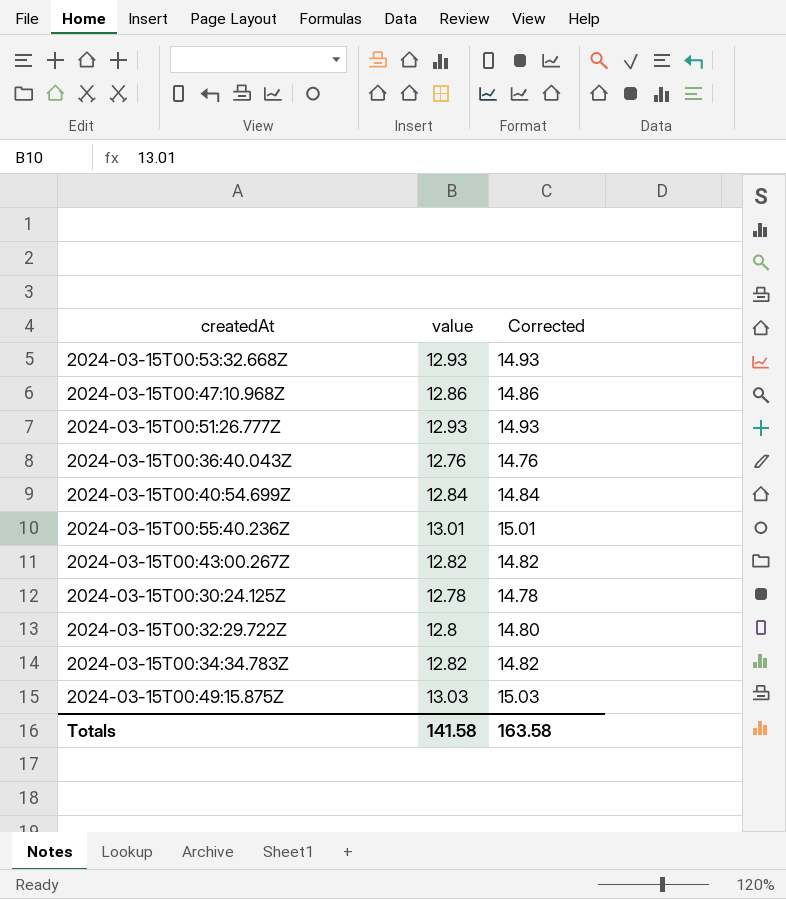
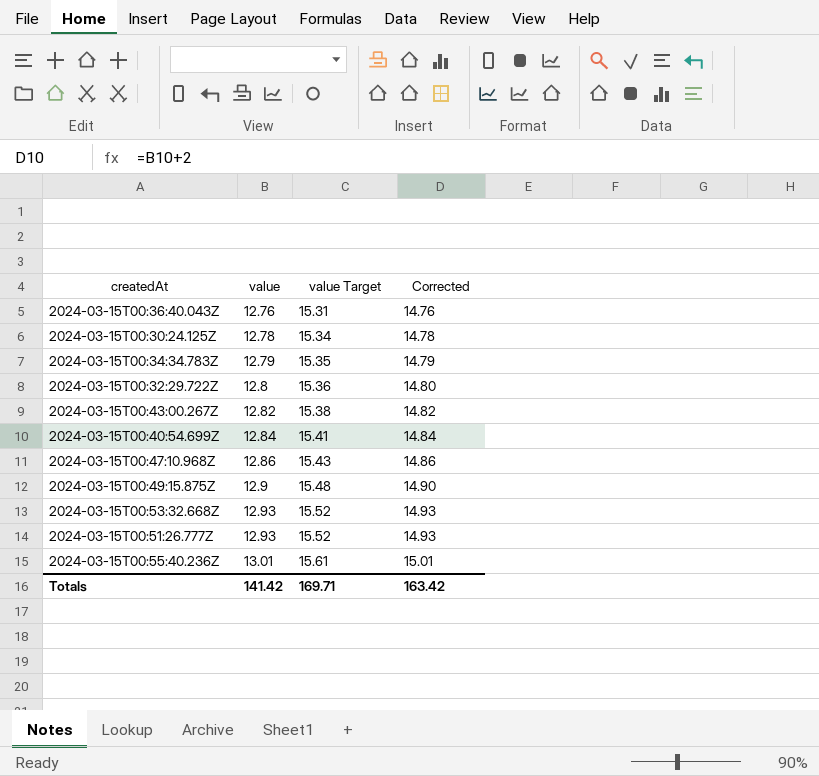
row order: none -> value ascending
column value Target | formula: none -> [value] * 1.2
2024-03-15T00:34:34.783Z | value: 12.82 -> 12.79
2024-03-15T00:34:34.783Z | Corrected: 14.82 -> 14.79
2024-03-15T00:49:15.875Z | value: 13.03 -> 12.9
2024-03-15T00:49:15.875Z | Corrected: 15.03 -> 14.90
Totals | value: 141.58 -> 141.42
Totals | Corrected: 163.58 -> 163.42

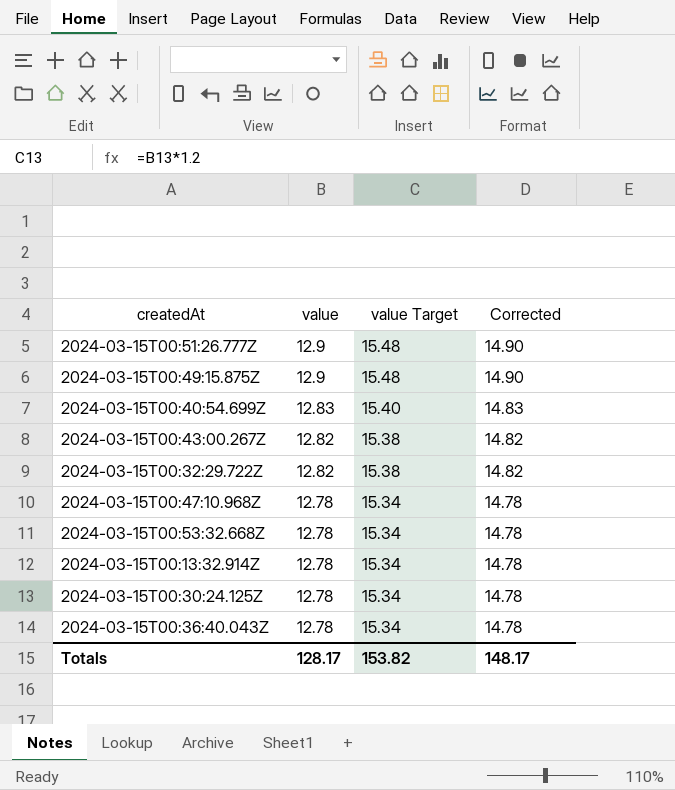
row order: value ascending -> value descending
row 2024-03-15T00:34:34.783Z: 12.79 | 15.35 | 14.79 -> none
row 2024-03-15T00:55:40.236Z: 13.01 | 15.61 | 15.01 -> none
2024-03-15T00:51:26.777Z | value: 12.93 -> 12.9
2024-03-15T00:51:26.777Z | value Target: 15.52 -> 15.48
2024-03-15T00:51:26.777Z | Corrected: 14.93 -> 14.90
2024-03-15T00:40:54.699Z | value: 12.84 -> 12.83
2024-03-15T00:40:54.699Z | value Target: 15.41 -> 15.40
2024-03-15T00:40:54.699Z | Corrected: 14.84 -> 14.83
2024-03-15T00:32:29.722Z | value: 12.8 -> 12.82
2024-03-15T00:32:29.722Z | value Target: 15.36 -> 15.38
2024-03-15T00:32:29.722Z | Corrected: 14.80 -> 14.82
2024-03-15T00:47:10.968Z | value: 12.86 -> 12.78
2024-03-15T00:47:10.968Z | value Target: 15.43 -> 15.34
2024-03-15T00:47:10.968Z | Corrected: 14.86 -> 14.78
2024-03-15T00:53:32.668Z | value: 12.93 -> 12.78
2024-03-15T00:53:32.668Z | value Target: 15.52 -> 15.34
2024-03-15T00:53:32.668Z | Corrected: 14.93 -> 14.78
row 2024-03-15T00:13:32.914Z: none -> 12.78 | 15.34 | 14.78
2024-03-15T00:36:40.043Z | value: 12.76 -> 12.78
2024-03-15T00:36:40.043Z | value Target: 15.31 -> 15.34
2024-03-15T00:36:40.043Z | Corrected: 14.76 -> 14.78
Totals | value: 141.42 -> 128.17
Totals | value Target: 169.71 -> 153.82
Totals | Corrected: 163.42 -> 148.17

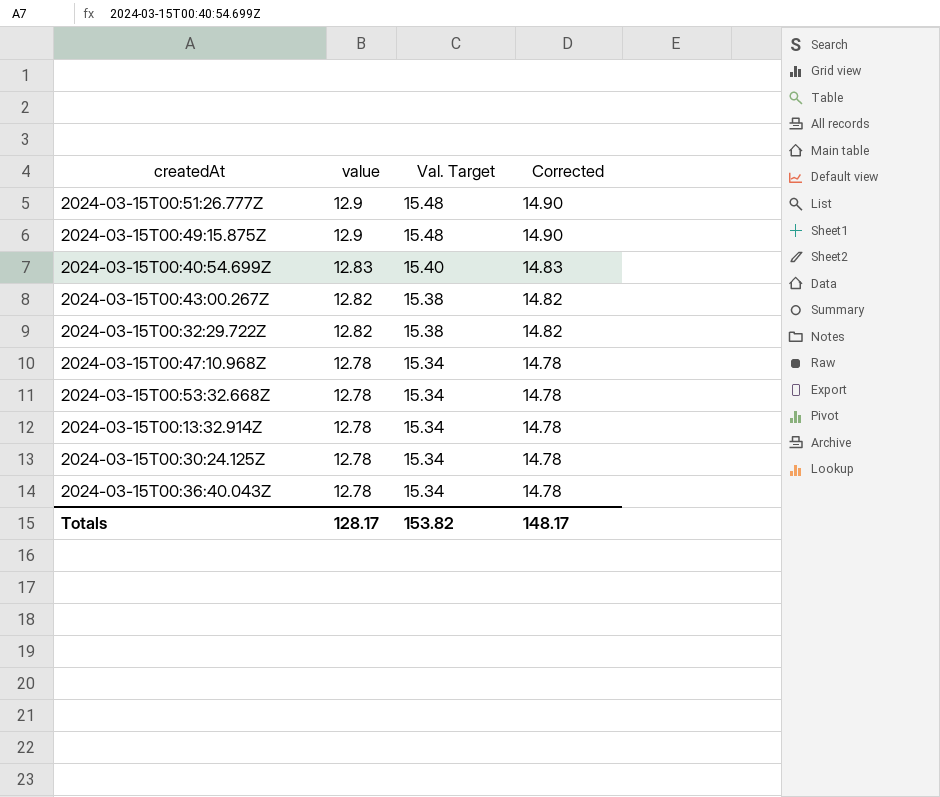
column name: value Target -> Val. Target

